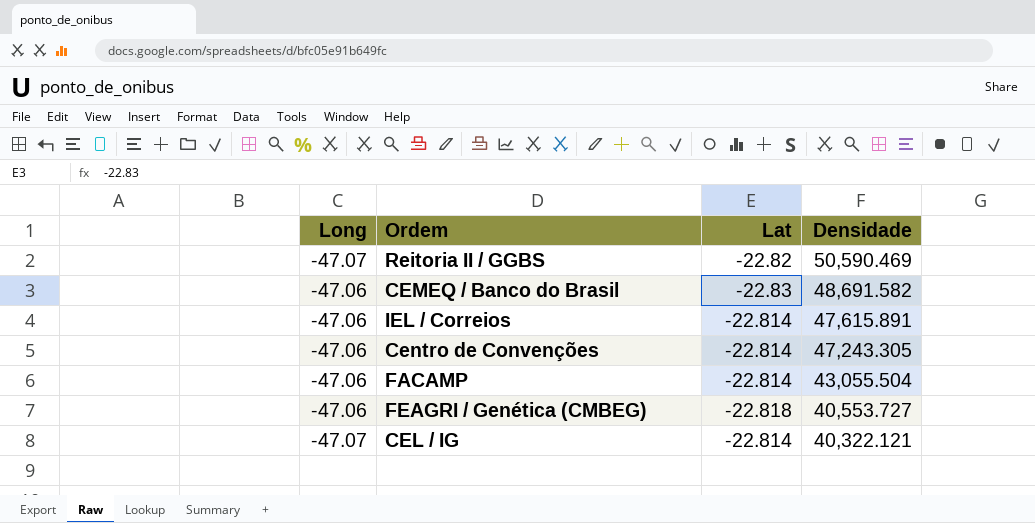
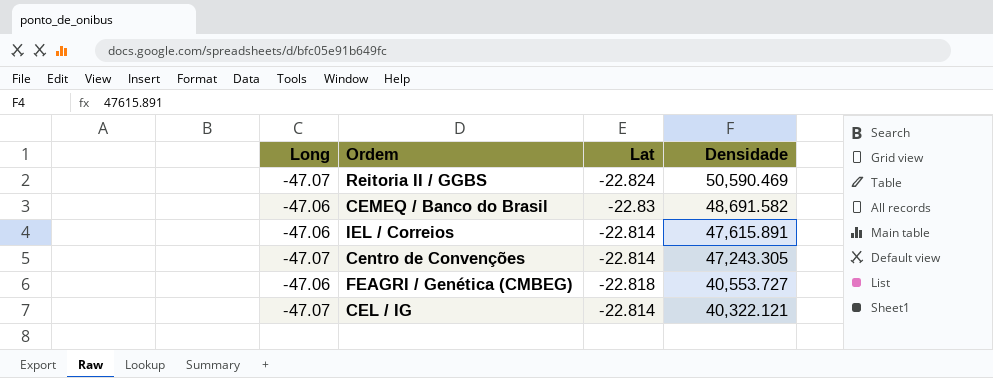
row FACAMP: -47.06 | -22.814 | 43,055.504 -> none
Reitoria II / GGBS | Lat: -22.82 -> -22.824
Centro de Convenções | Long: -47.06 -> -47.07

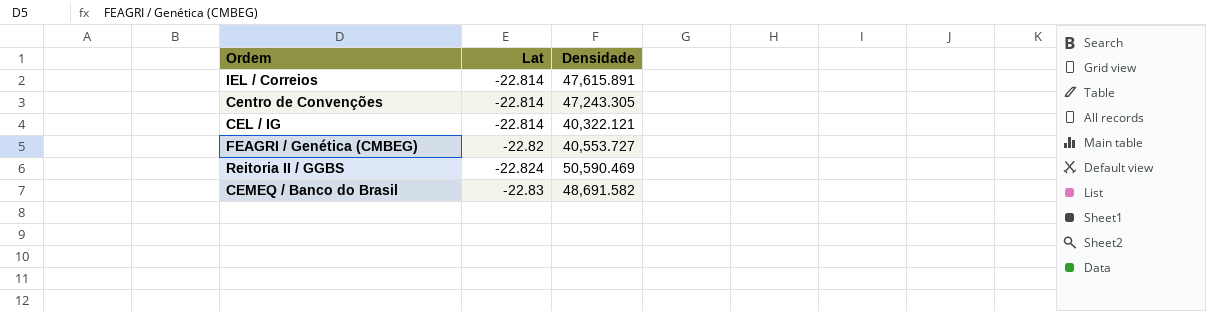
row order: Densidade descending -> Lat descending
column Long | position: 1 -> none
FEAGRI / Genética (CMBEG) | Lat: -22.818 -> -22.82

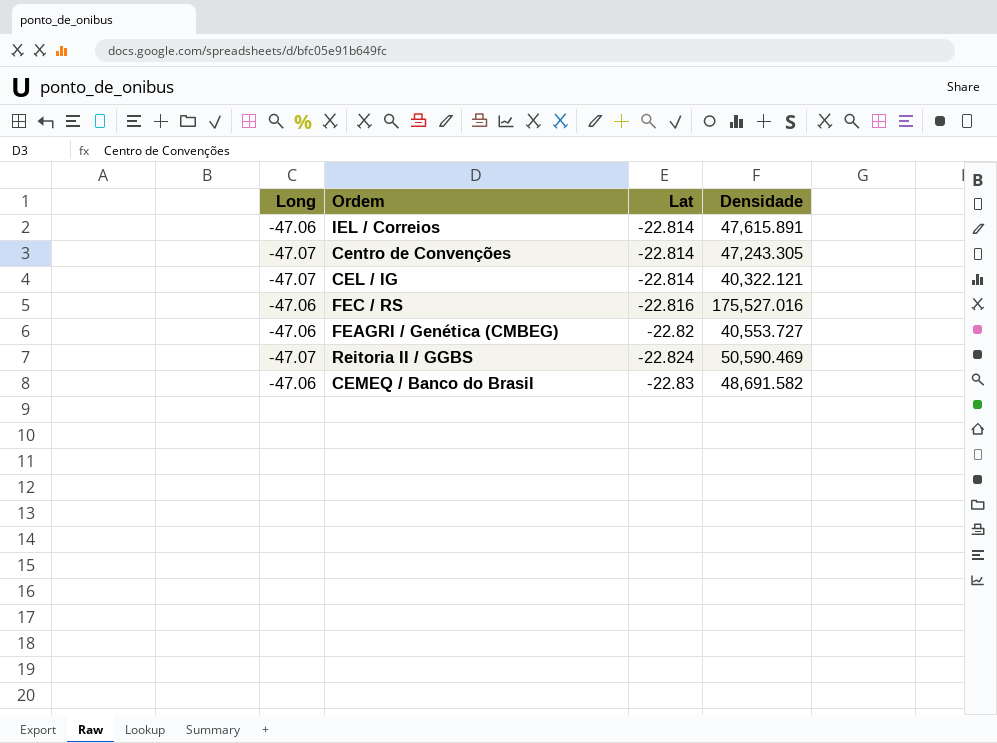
column Long | position: none -> 1
row FEC / RS: none -> -47.06 | -22.816 | 175,527.016

